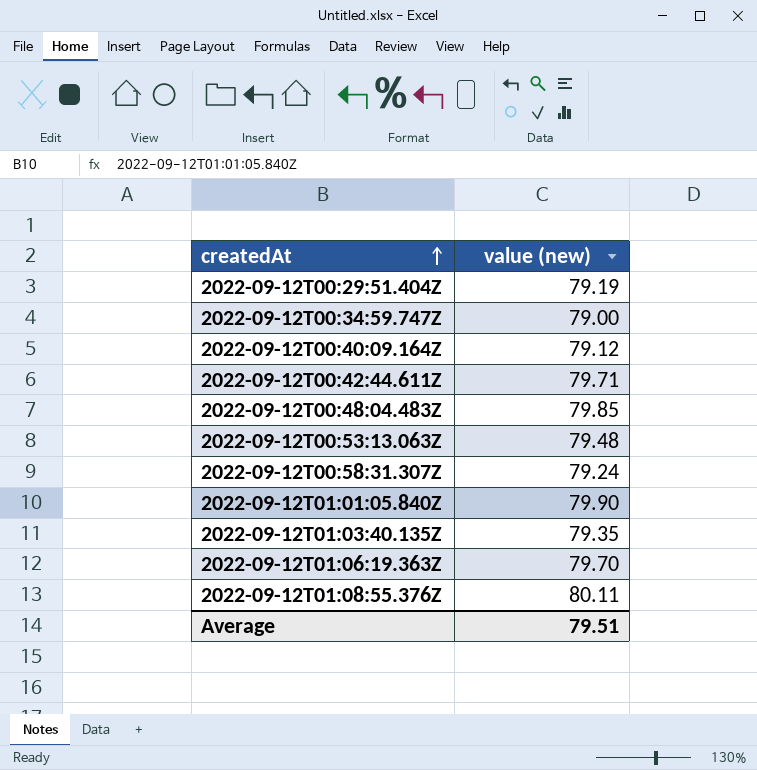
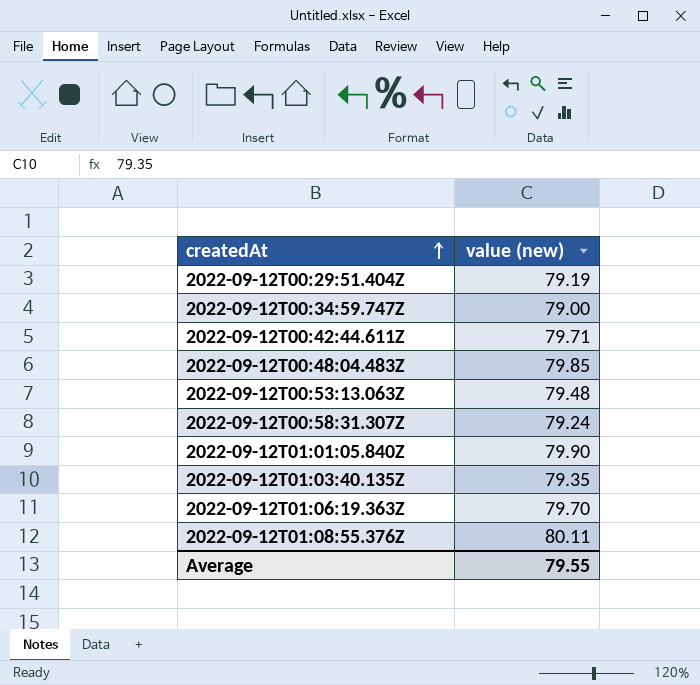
row 2022-09-12T00:40:09.164Z: 79.12 -> none
Average | value (new): 79.51 -> 79.55

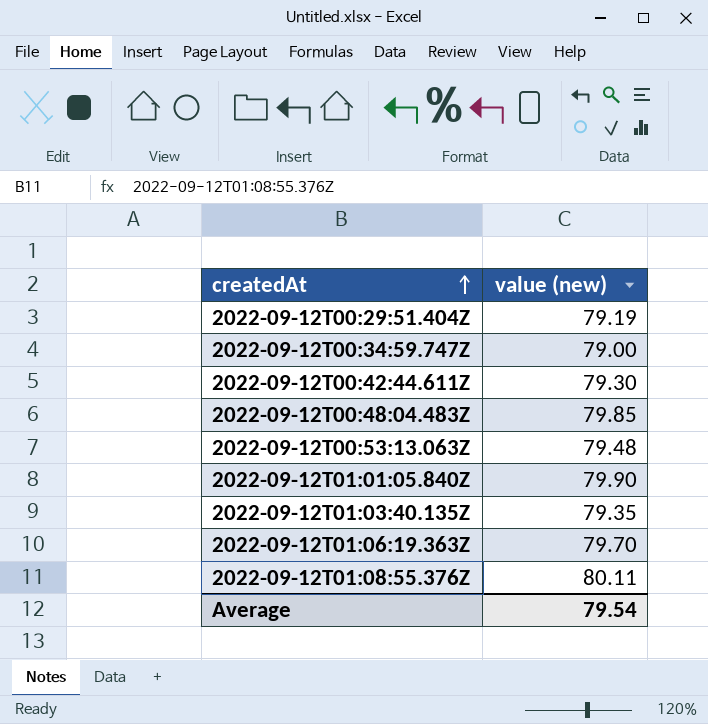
row 2022-09-12T00:58:31.307Z: 79.24 -> none
2022-09-12T00:42:44.611Z | value (new): 79.71 -> 79.30
Average | value (new): 79.55 -> 79.54

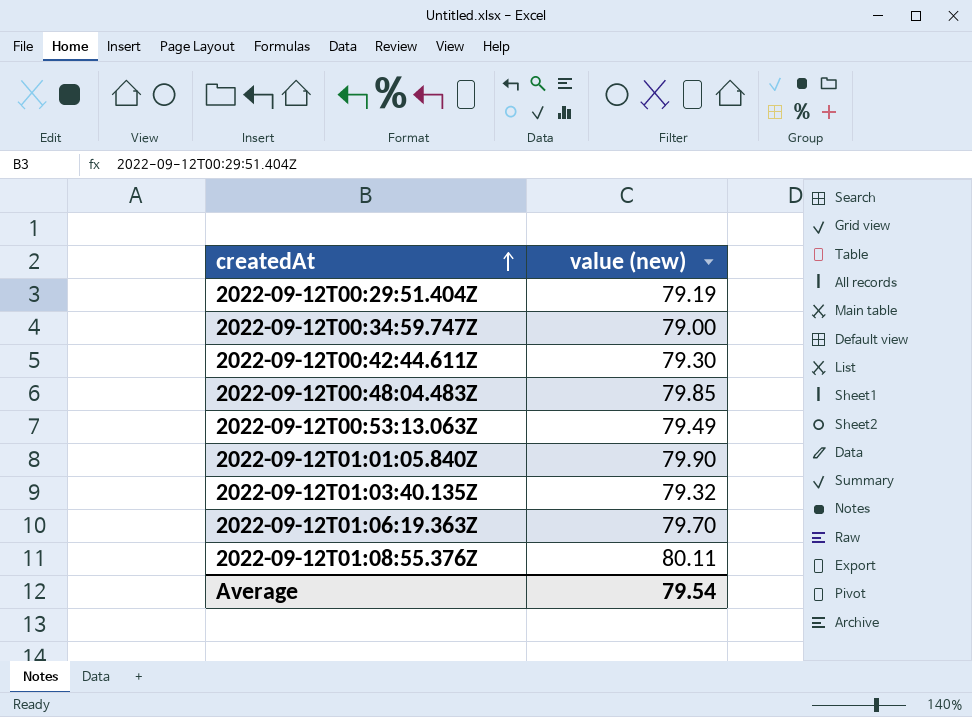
2022-09-12T00:53:13.063Z | value (new): 79.48 -> 79.49
2022-09-12T01:03:40.135Z | value (new): 79.35 -> 79.32

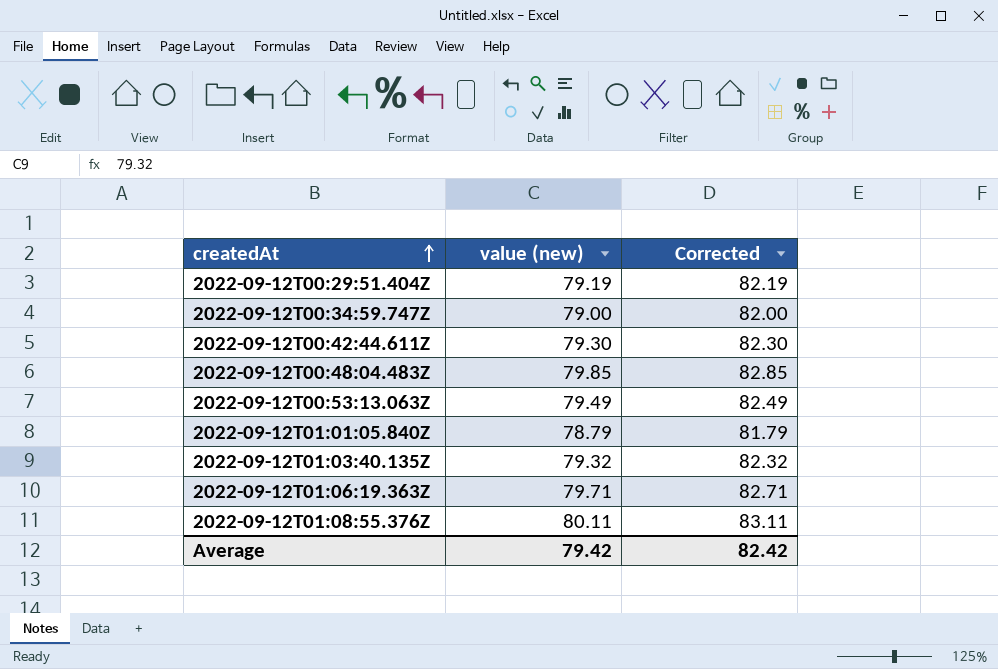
column Corrected | formula: none -> [value (new)] + 3
2022-09-12T01:01:05.840Z | value (new): 79.90 -> 78.79
2022-09-12T01:06:19.363Z | value (new): 79.70 -> 79.71
Average | value (new): 79.54 -> 79.42

